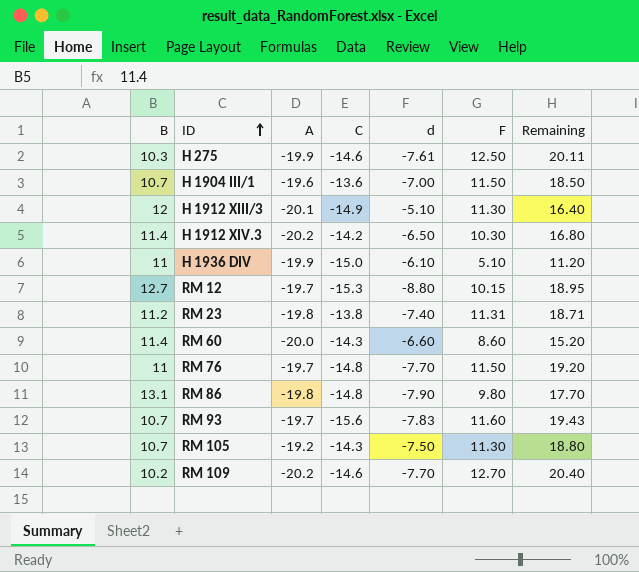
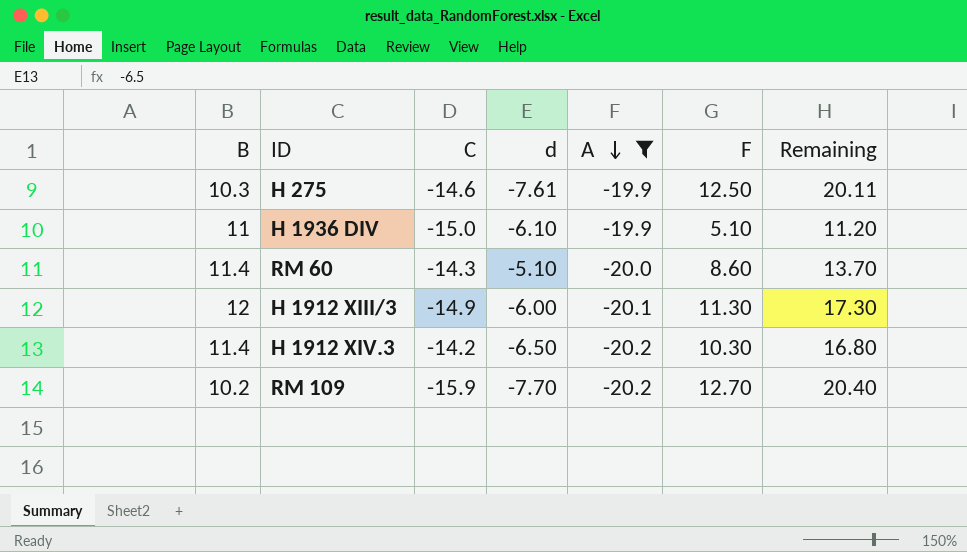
filter: none -> A <= -19.9
row order: ID ascending -> A descending
column A | position: 3 -> 5
RM 60 | d: -6.60 -> -5.10
RM 60 | Remaining: 15.20 -> 13.70
H 1912 XIII/3 | d: -5.10 -> -6.00
H 1912 XIII/3 | Remaining: 16.40 -> 17.30
RM 109 | C: -14.6 -> -15.9

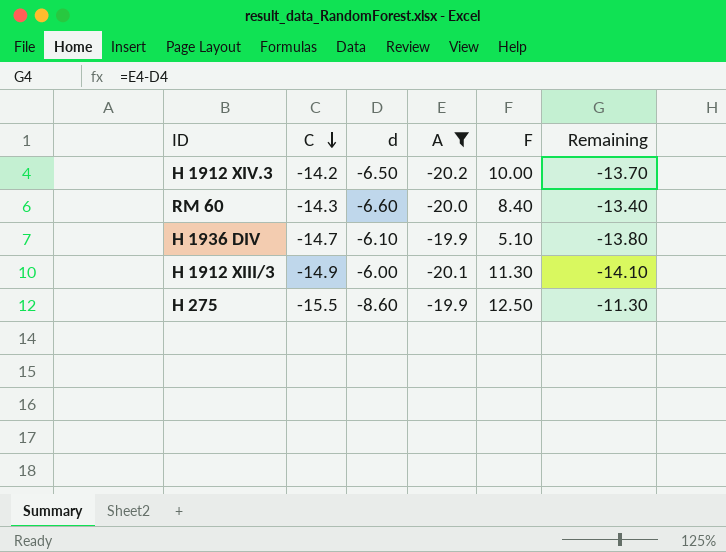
row order: A descending -> C descending
column B | position: 1 -> none
column Remaining | formula: [F] - [d] -> [A] - [d]
row RM 109: 10.2 | -15.9 | -7.70 | -20.2 | 12.70 | 20.40 -> none
H 1912 XIV.3 | F: 10.30 -> 10.00
RM 60 | d: -5.10 -> -6.60
RM 60 | F: 8.60 -> 8.40
H 1936 DIV | C: -15.0 -> -14.7
H 275 | C: -14.6 -> -15.5
H 275 | d: -7.61 -> -8.60

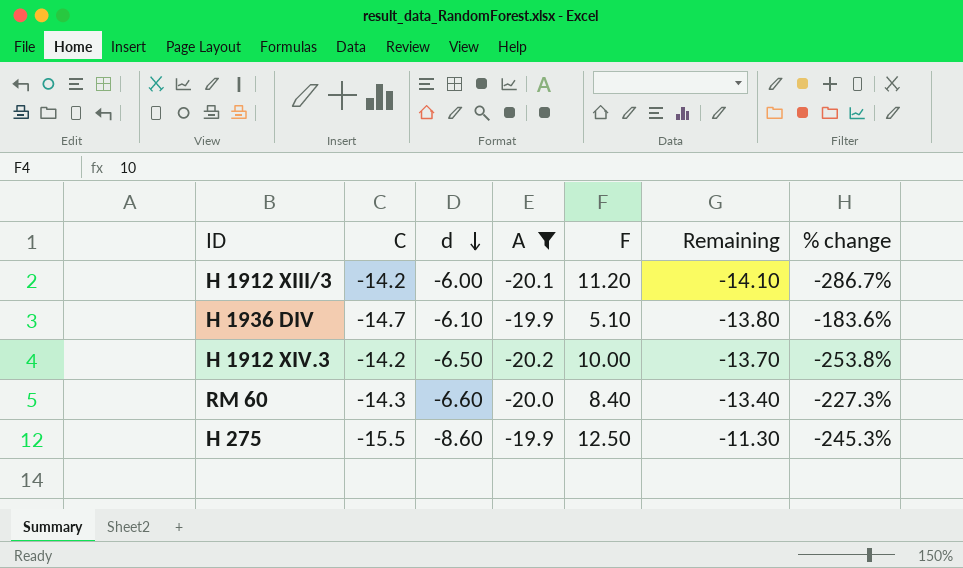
row order: C descending -> d descending
column % change | formula: none -> ([F] - [d]) / [d]
H 1912 XIII/3 | C: -14.9 -> -14.2
H 1912 XIII/3 | F: 11.30 -> 11.20

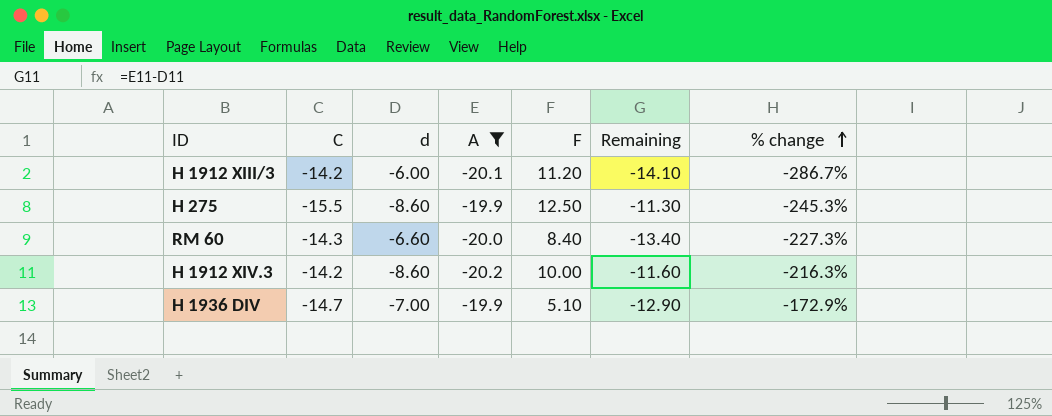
row order: d descending -> % change ascending
H 1912 XIV.3 | d: -6.50 -> -8.60
H 1912 XIV.3 | Remaining: -13.70 -> -11.60
H 1912 XIV.3 | % change: -253.8% -> -216.3%
H 1936 DIV | d: -6.10 -> -7.00
H 1936 DIV | Remaining: -13.80 -> -12.90
H 1936 DIV | % change: -183.6% -> -172.9%

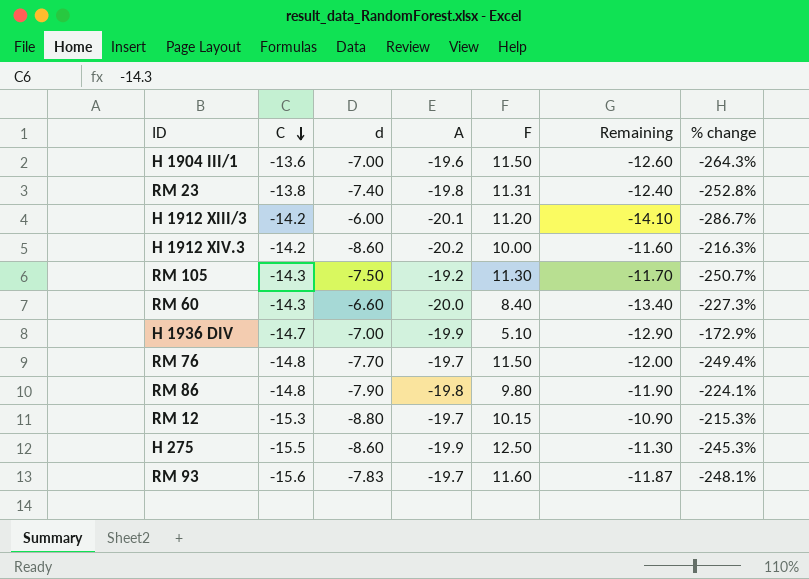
filter: A <= -19.9 -> none
row order: % change ascending -> C descending

